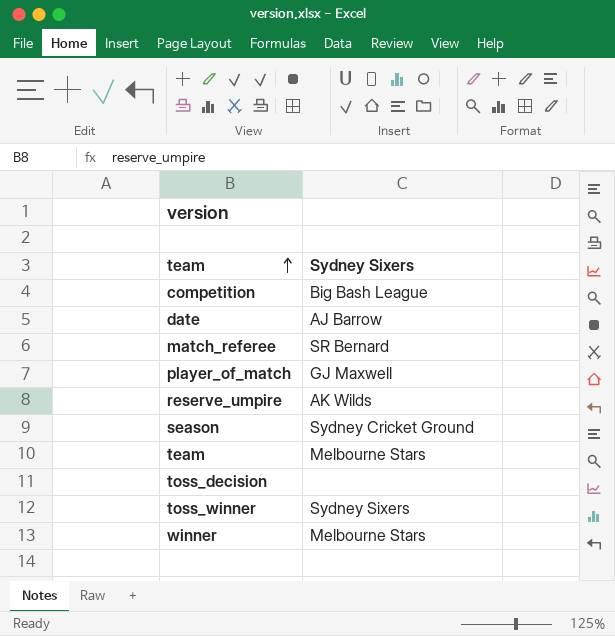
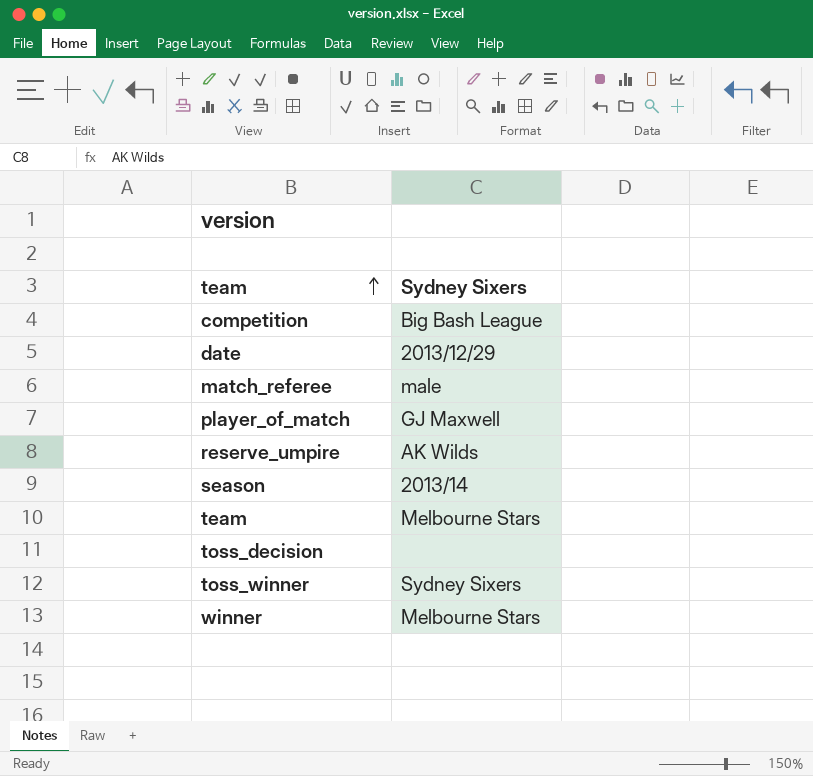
date | Sydney Sixers: AJ Barrow -> 2013/12/29
match_referee | Sydney Sixers: SR Bernard -> male
season | Sydney Sixers: Sydney Cricket Ground -> 2013/14

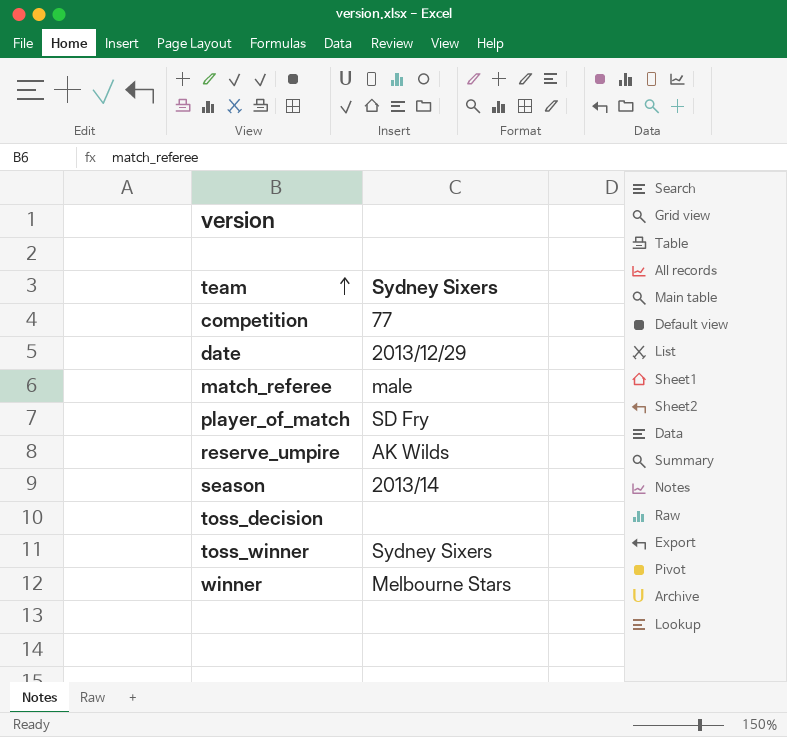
row team: Melbourne Stars -> none
competition | Sydney Sixers: Big Bash League -> 77
player_of_match | Sydney Sixers: GJ Maxwell -> SD Fry

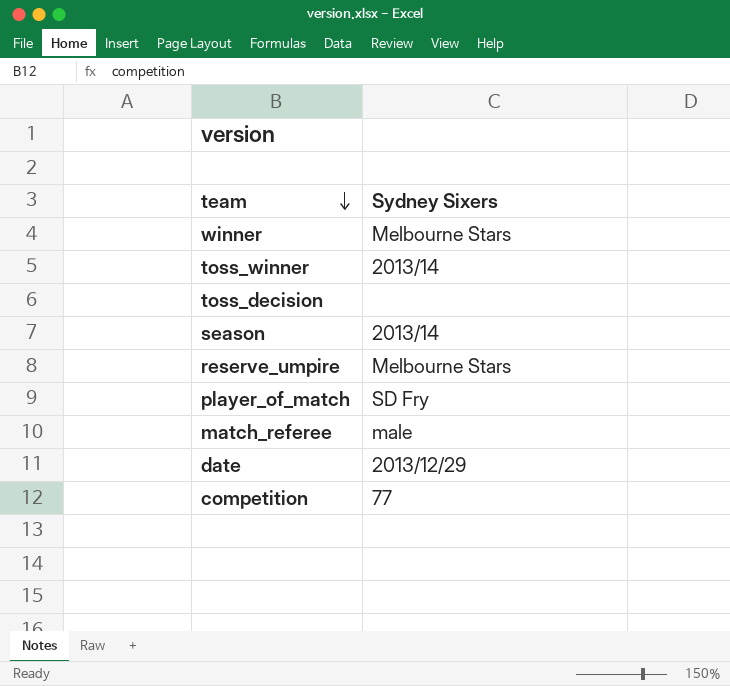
row order: team ascending -> team descending
toss_winner | Sydney Sixers: Sydney Sixers -> 2013/14
reserve_umpire | Sydney Sixers: AK Wilds -> Melbourne Stars

